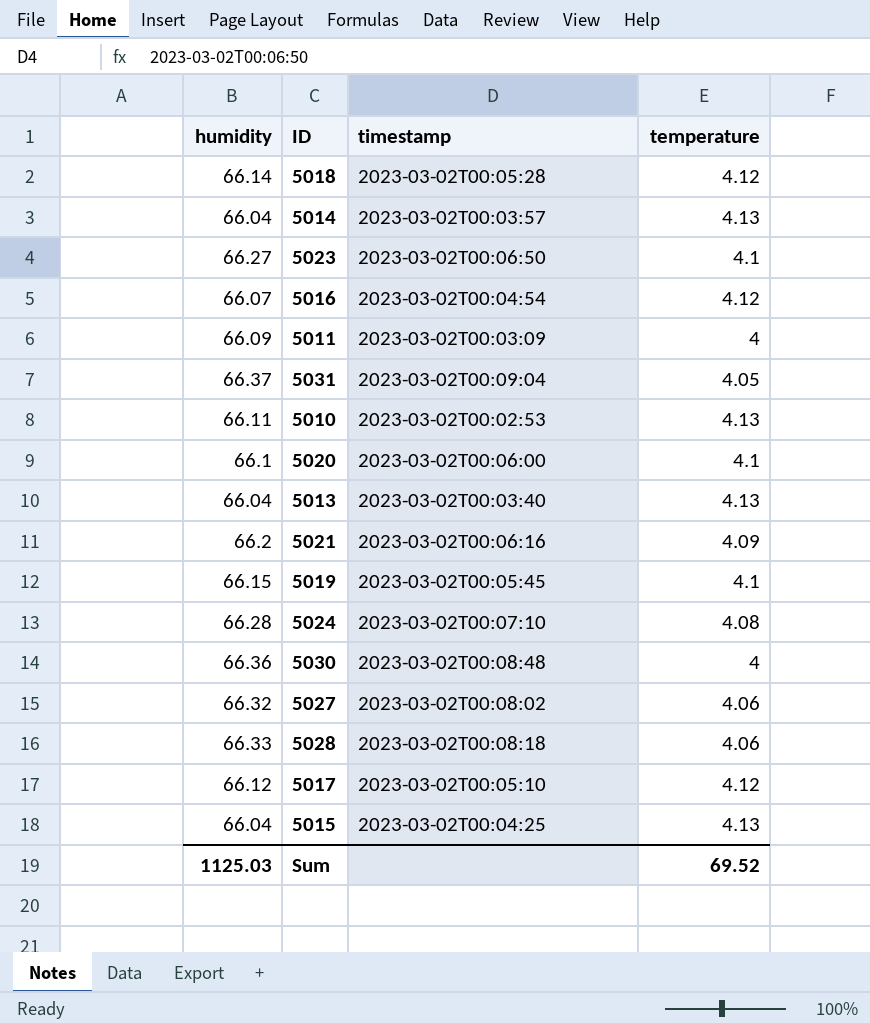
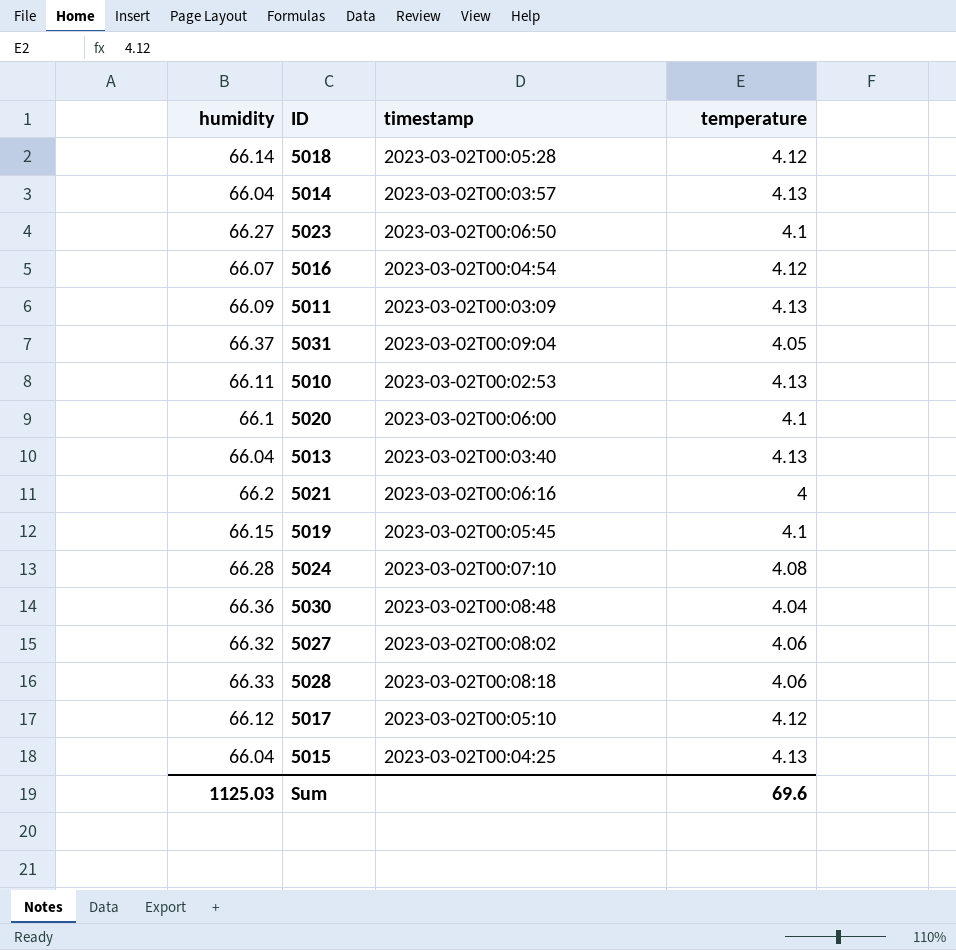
5011 | temperature: 4 -> 4.13
5021 | temperature: 4.09 -> 4
5030 | temperature: 4 -> 4.04
Sum | temperature: 69.52 -> 69.6

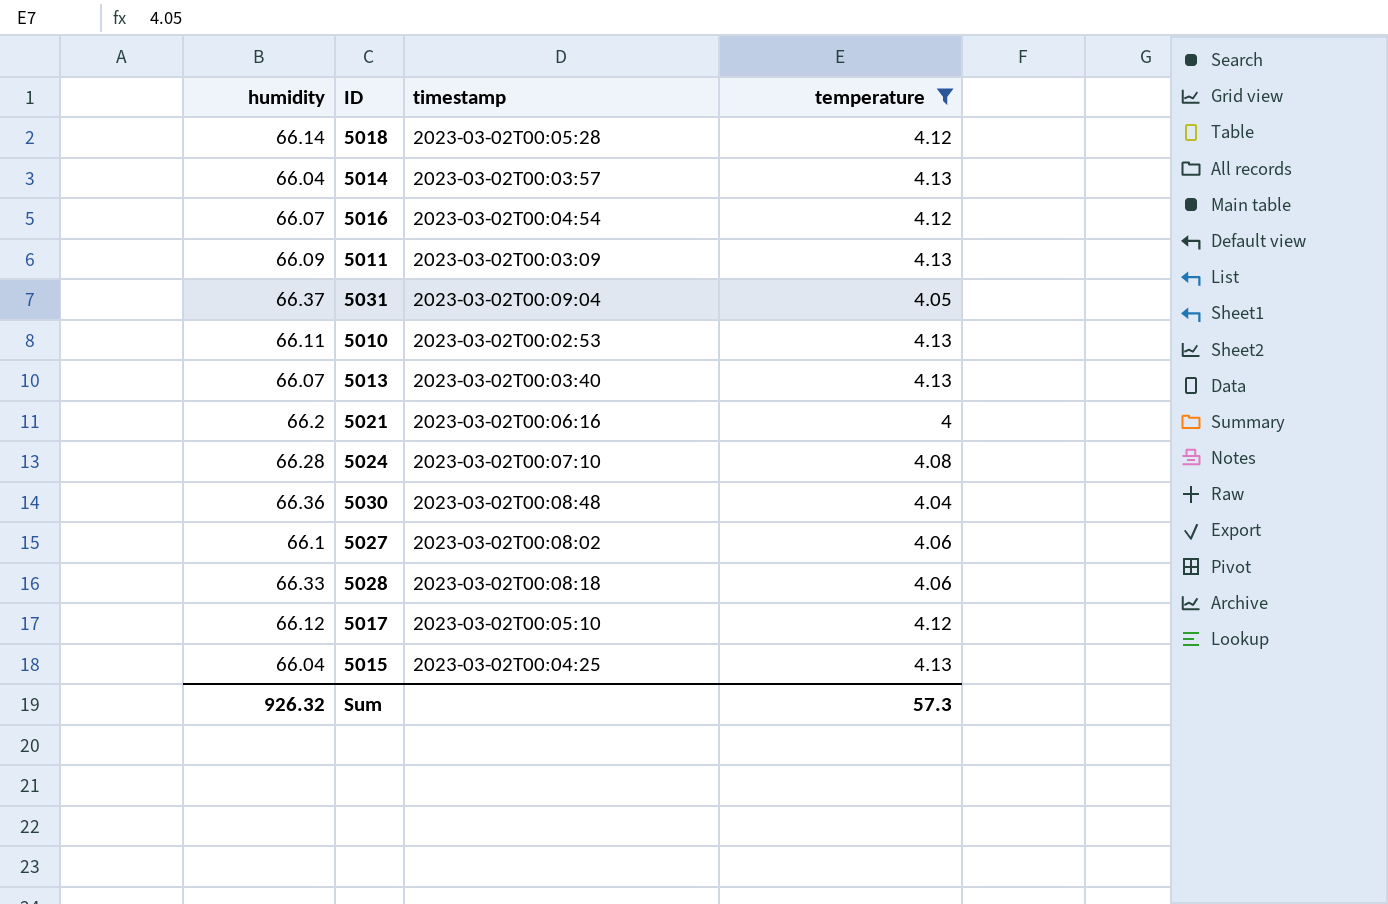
filter: none -> temperature != 4.1
5013 | humidity: 66.04 -> 66.07
5027 | humidity: 66.32 -> 66.1
Sum | humidity: 1125.03 -> 926.32
Sum | temperature: 69.6 -> 57.3

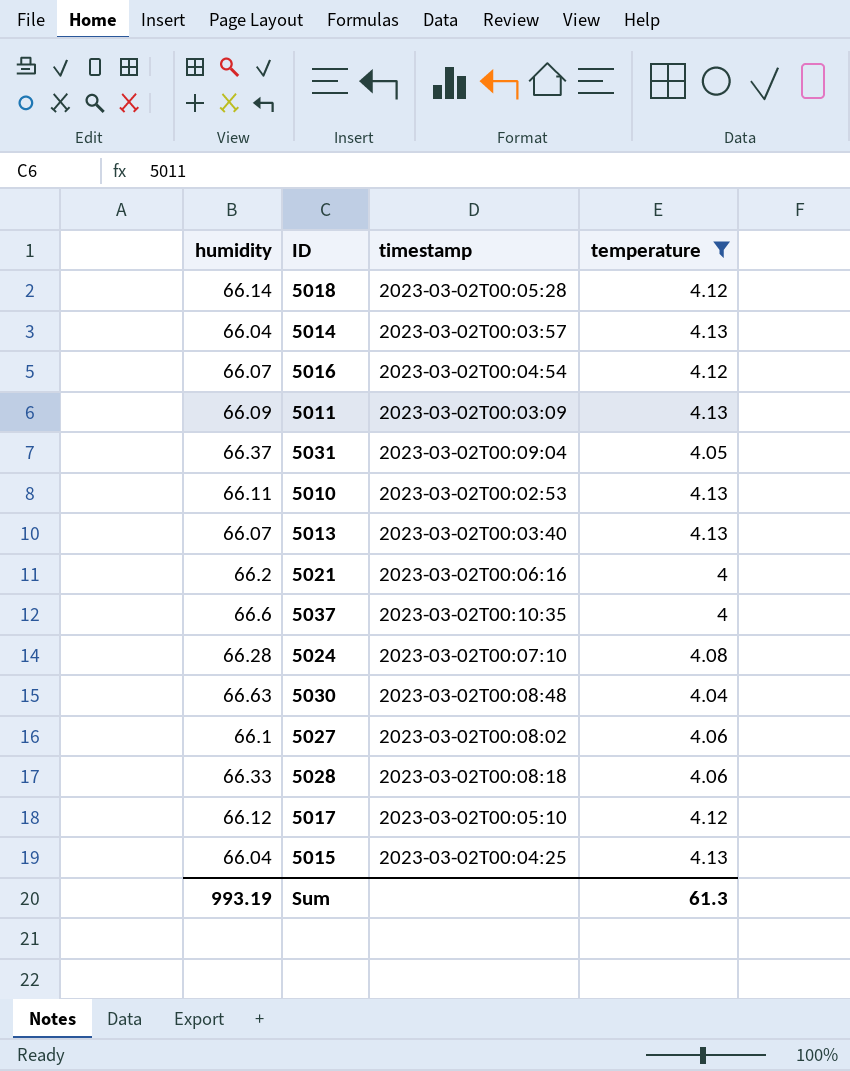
row 5037: none -> 66.6 | 2023-03-02T00:10:35 | 4
5030 | humidity: 66.36 -> 66.63
Sum | humidity: 926.32 -> 993.19
Sum | temperature: 57.3 -> 61.3

